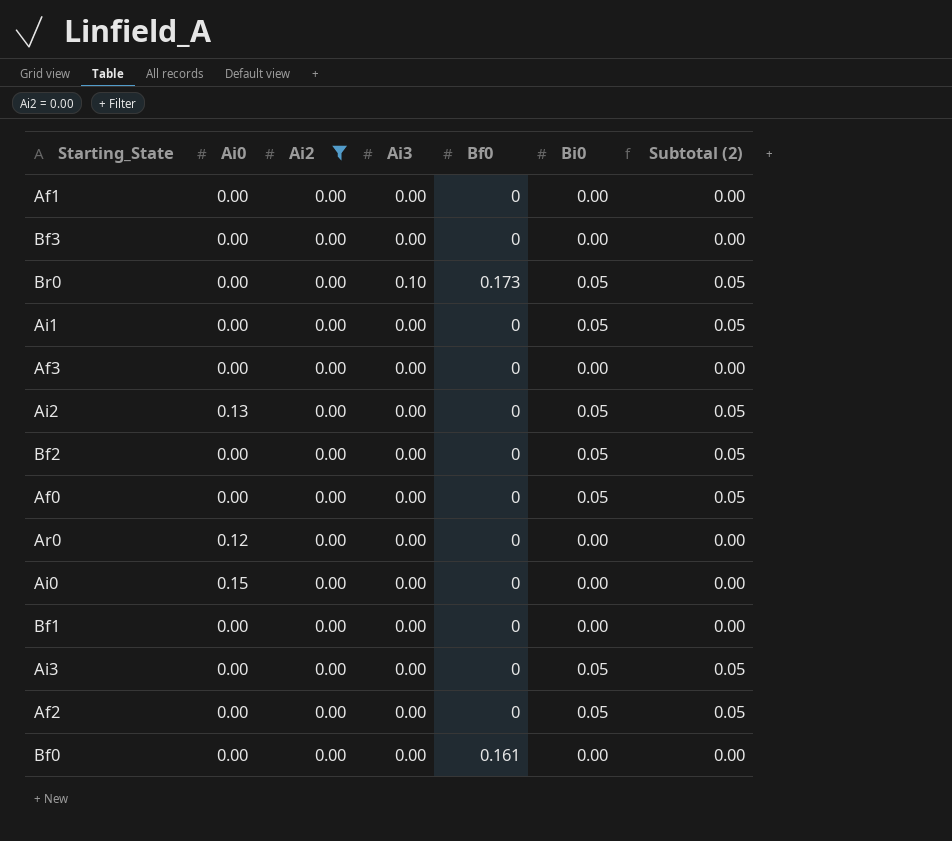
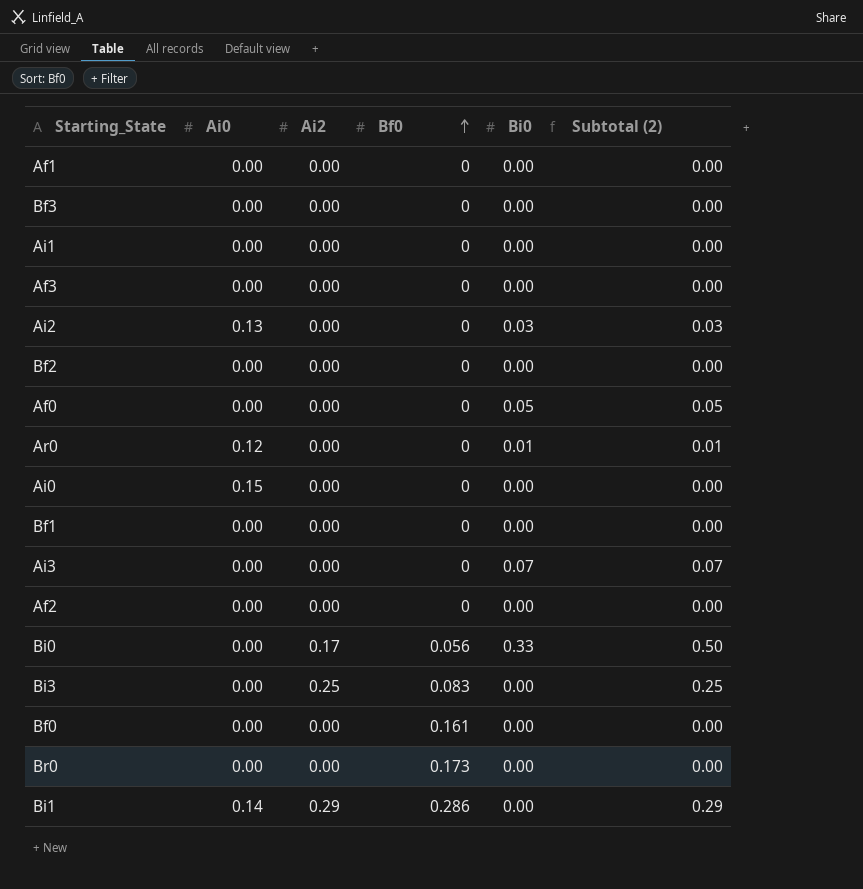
filter: Ai2 = 0.00 -> none
row order: none -> Bf0 ascending
column Ai3 | position: 4 -> none
Ai1 | Bi0: 0.05 -> 0.00
Ai1 | Subtotal (2): 0.05 -> 0.00
Ai2 | Bi0: 0.05 -> 0.03
Ai2 | Subtotal (2): 0.05 -> 0.03
Bf2 | Bi0: 0.05 -> 0.00
Bf2 | Subtotal (2): 0.05 -> 0.00
Ar0 | Bi0: 0.00 -> 0.01
Ar0 | Subtotal (2): 0.00 -> 0.01
Ai3 | Bi0: 0.05 -> 0.07
Ai3 | Subtotal (2): 0.05 -> 0.07
Af2 | Bi0: 0.05 -> 0.00
Af2 | Subtotal (2): 0.05 -> 0.00
Br0 | Bi0: 0.05 -> 0.00
Br0 | Subtotal (2): 0.05 -> 0.00

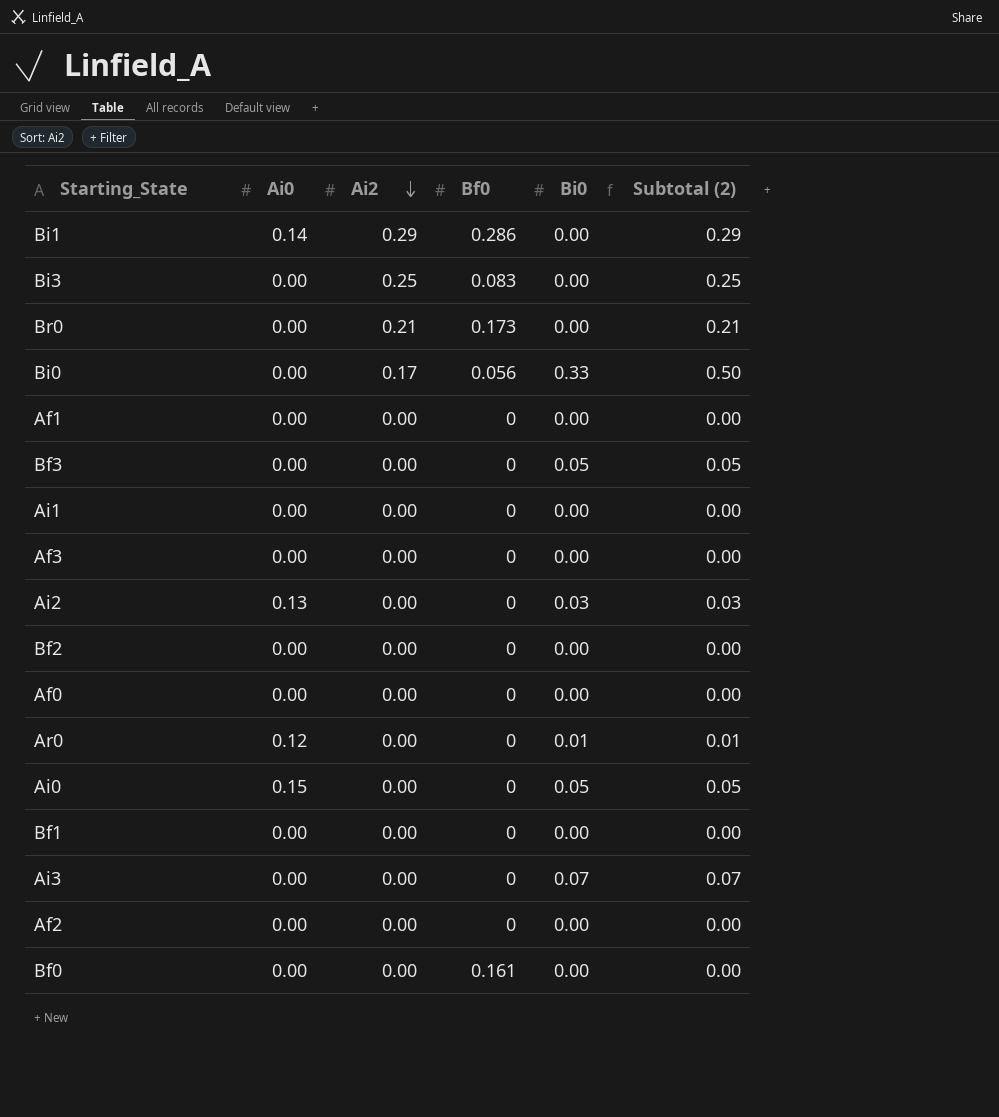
row order: Bf0 ascending -> Ai2 descending
Br0 | Ai2: 0.00 -> 0.21
Br0 | Subtotal (2): 0.00 -> 0.21
Bf3 | Bi0: 0.00 -> 0.05
Bf3 | Subtotal (2): 0.00 -> 0.05
Af0 | Bi0: 0.05 -> 0.00
Af0 | Subtotal (2): 0.05 -> 0.00
Ai0 | Bi0: 0.00 -> 0.05
Ai0 | Subtotal (2): 0.00 -> 0.05

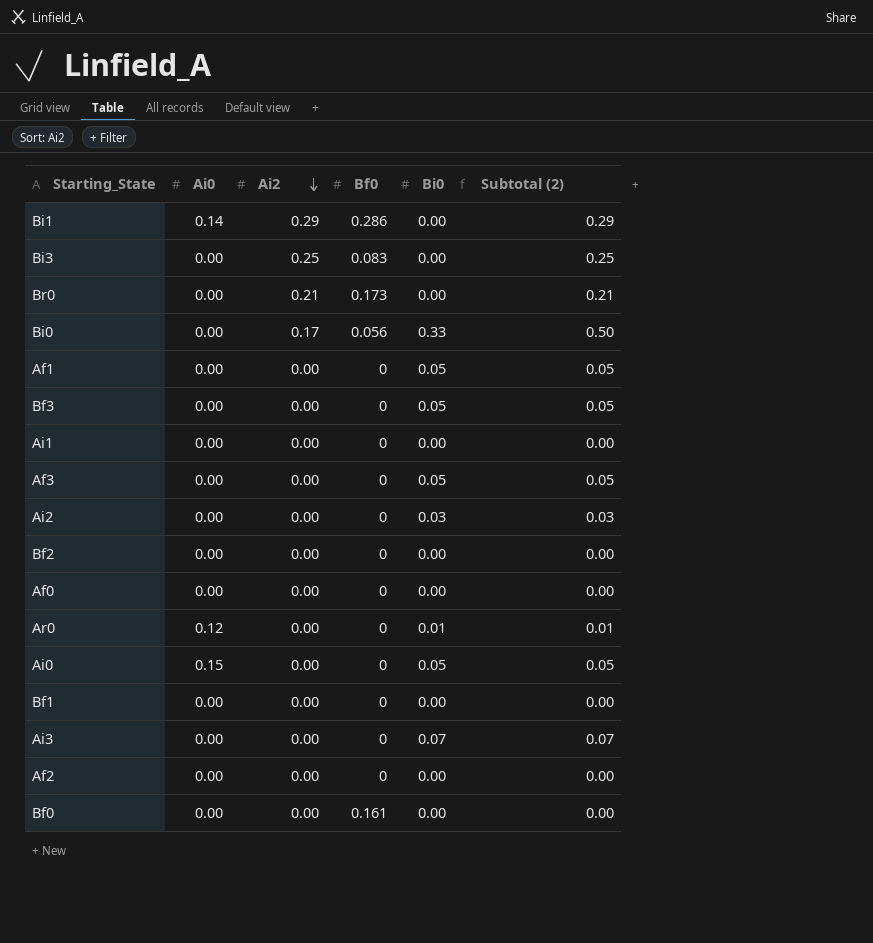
Af1 | Bi0: 0.00 -> 0.05
Af1 | Subtotal (2): 0.00 -> 0.05
Af3 | Bi0: 0.00 -> 0.05
Af3 | Subtotal (2): 0.00 -> 0.05
Ai2 | Ai0: 0.13 -> 0.00

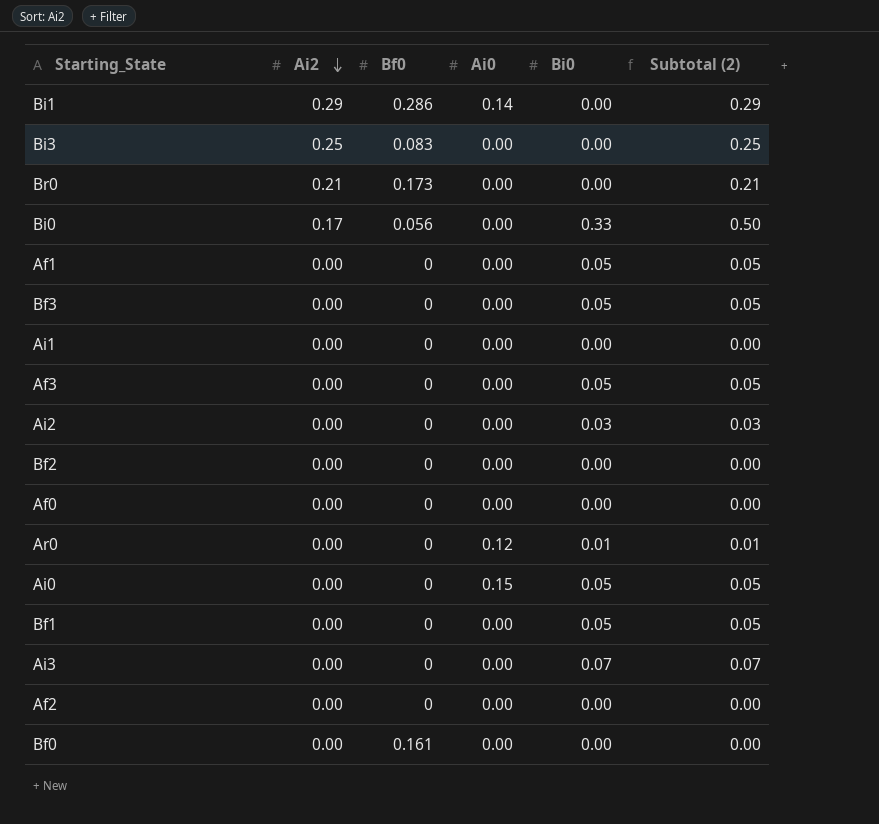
column Ai0 | position: 2 -> 4
Bf1 | Bi0: 0.00 -> 0.05
Bf1 | Subtotal (2): 0.00 -> 0.05

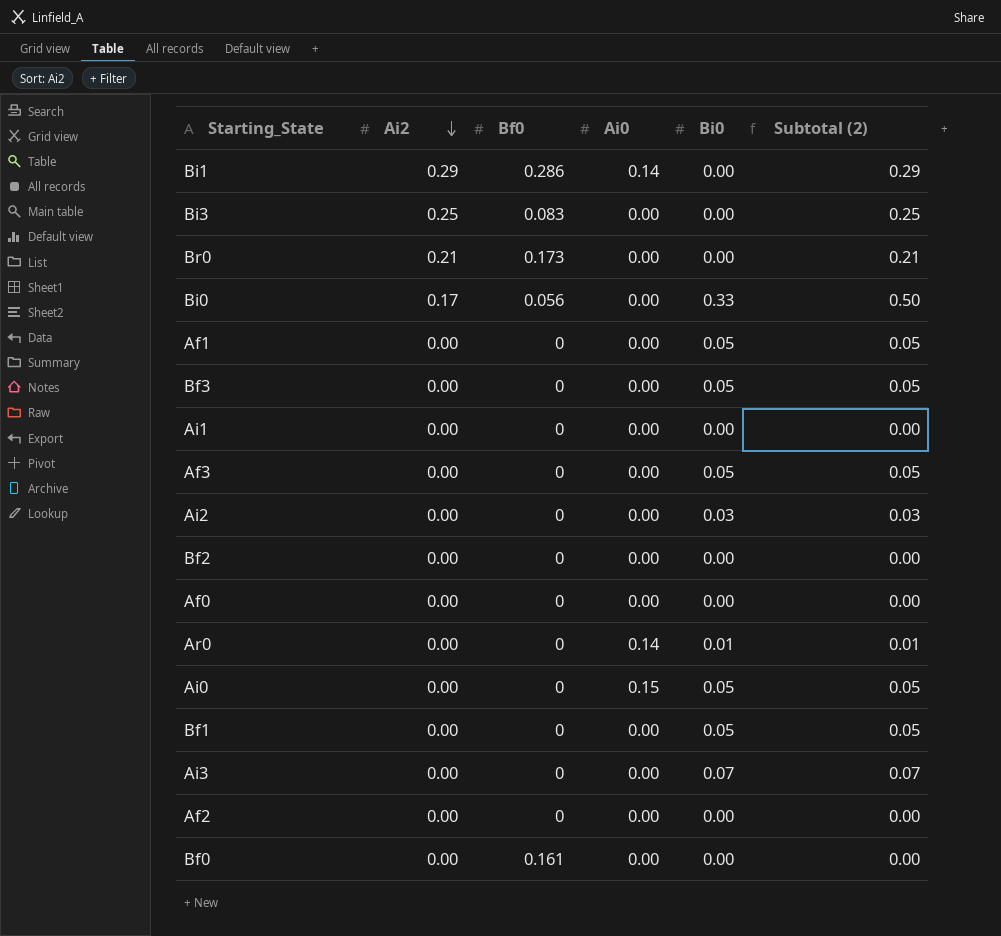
Ar0 | Ai0: 0.12 -> 0.14

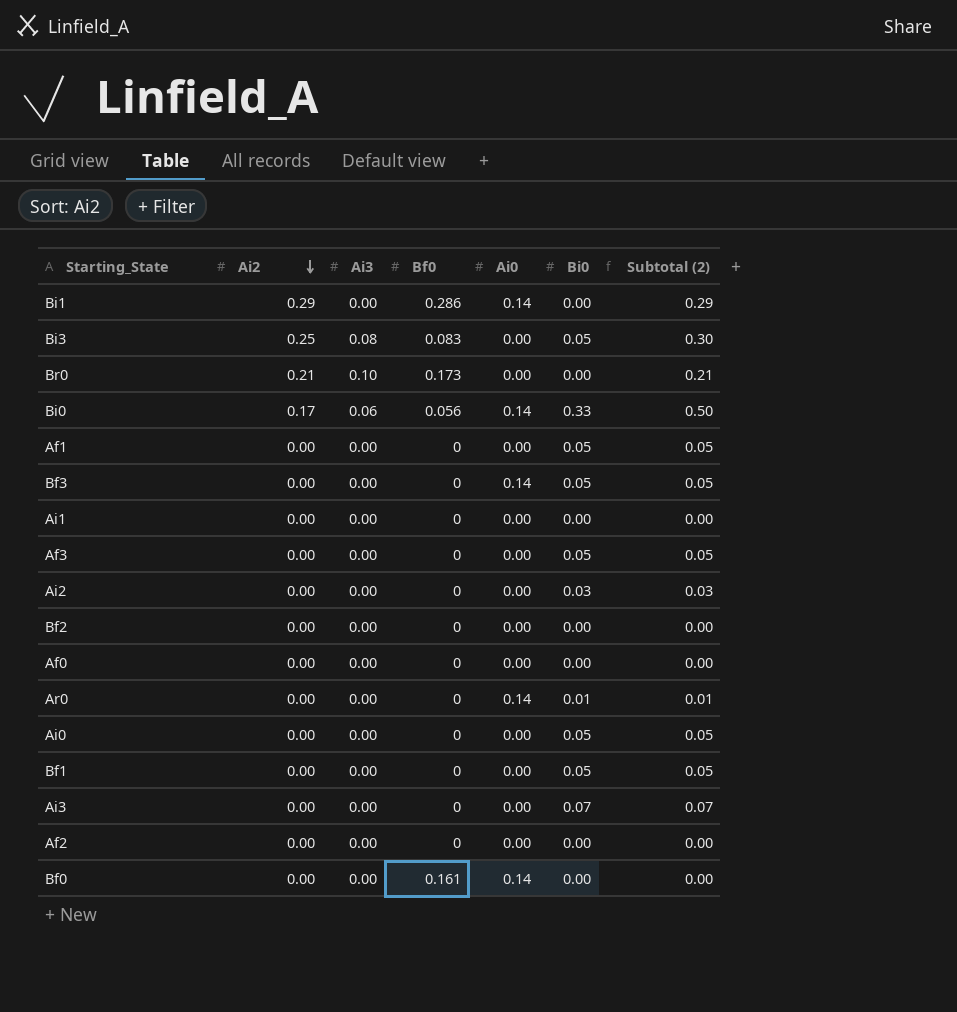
column Ai3 | position: none -> 3
Bi3 | Bi0: 0.00 -> 0.05
Bi3 | Subtotal (2): 0.25 -> 0.30
Bi0 | Ai0: 0.00 -> 0.14
Bf3 | Ai0: 0.00 -> 0.14
Ai0 | Ai0: 0.15 -> 0.00
Bf0 | Ai0: 0.00 -> 0.14

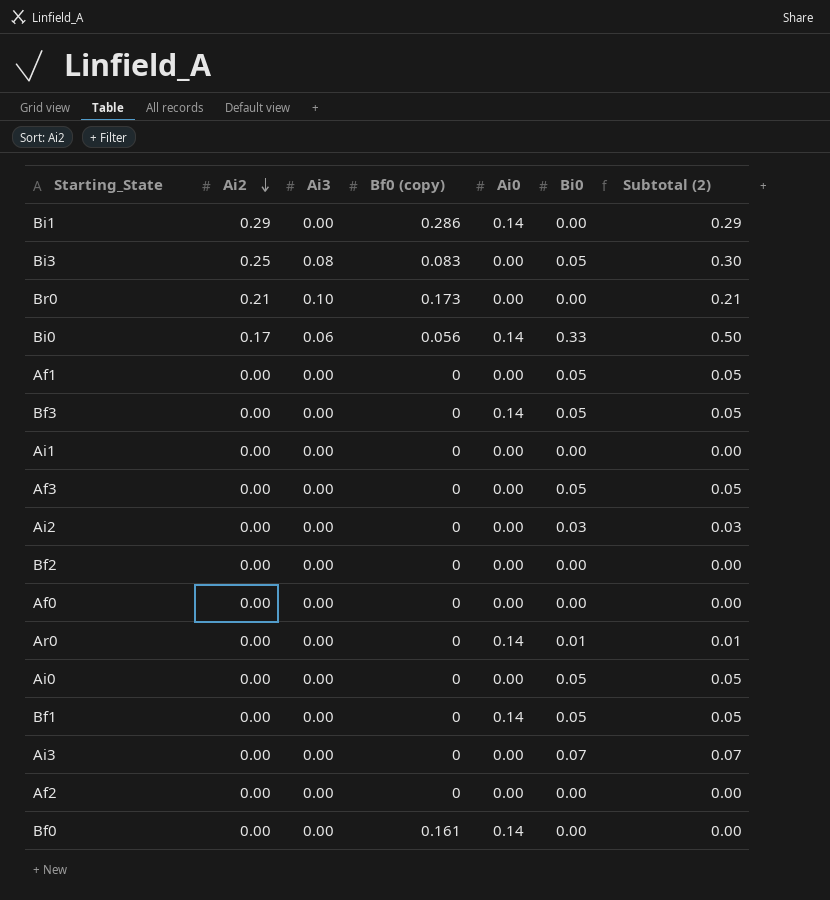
column name: Bf0 -> Bf0 (copy)
Bf1 | Ai0: 0.00 -> 0.14

